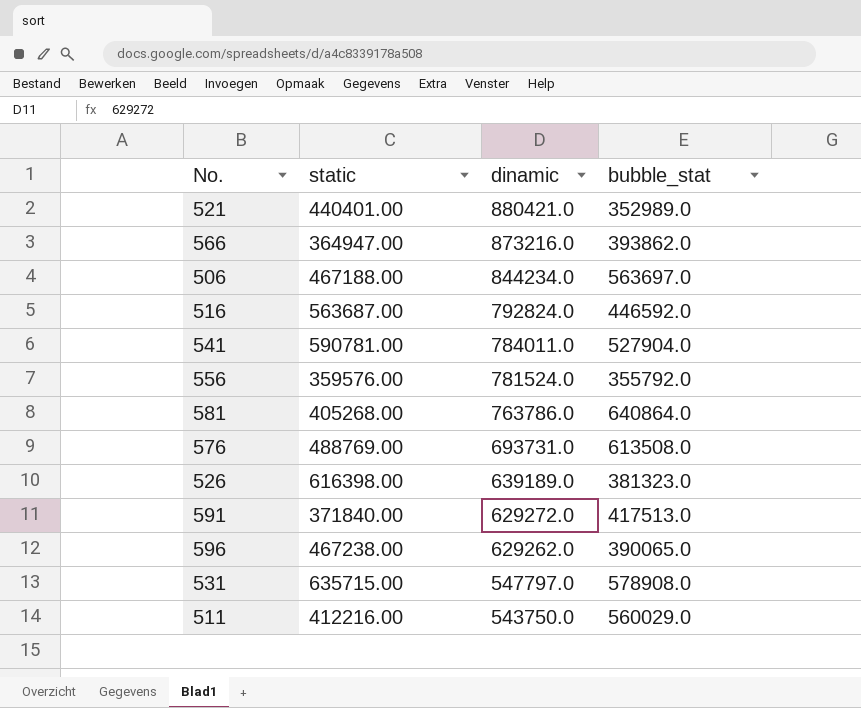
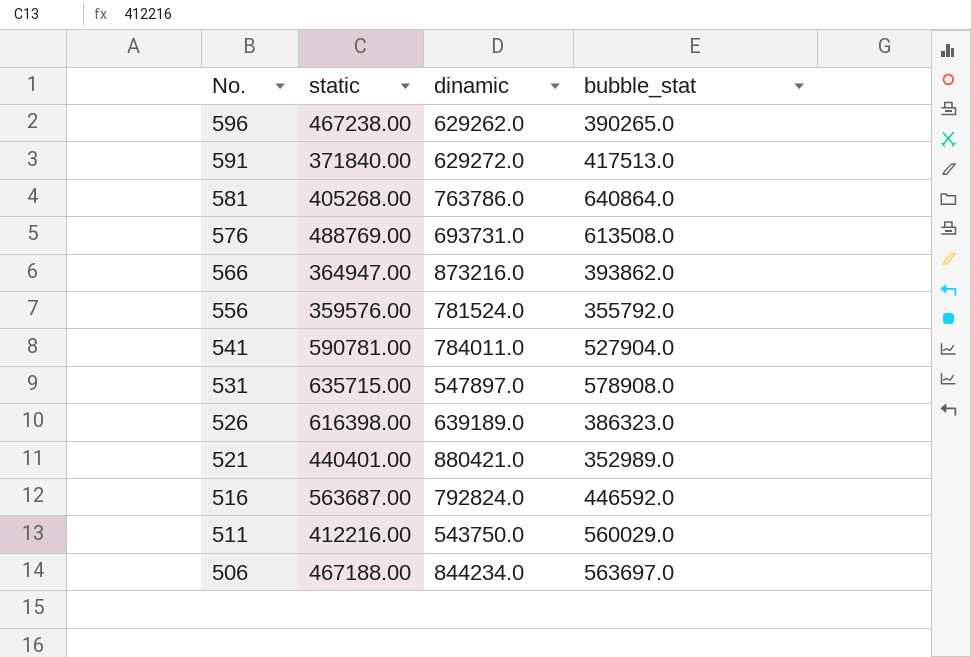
row order: dinamic descending -> No. descending
596 | bubble_stat: 390065.0 -> 390265.0
531 | dinamic: 547797.0 -> 547897.0
526 | bubble_stat: 381323.0 -> 386323.0

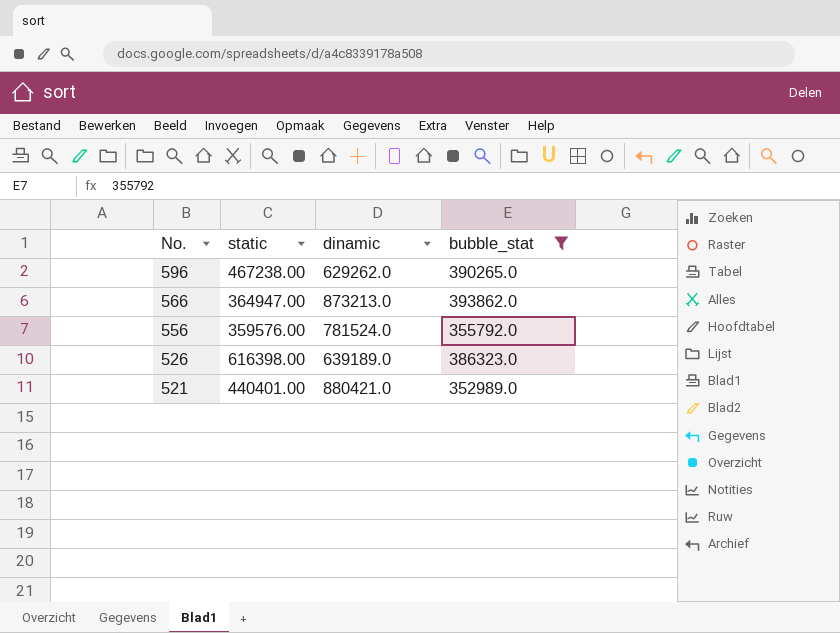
filter: none -> bubble_stat <= 393862.0
566 | dinamic: 873216.0 -> 873213.0

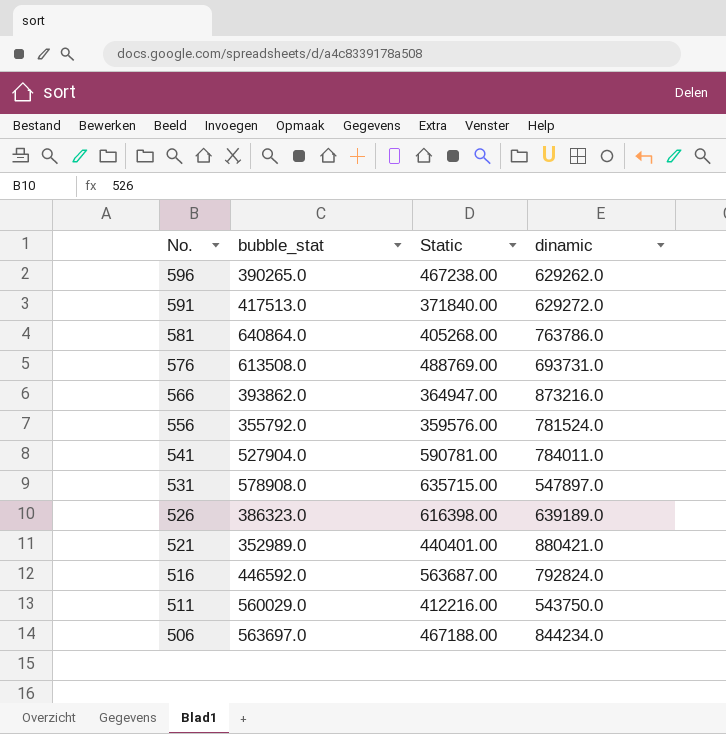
filter: bubble_stat <= 393862.0 -> none
column bubble_stat | position: 4 -> 2
column name: static -> Static
566 | dinamic: 873213.0 -> 873216.0

